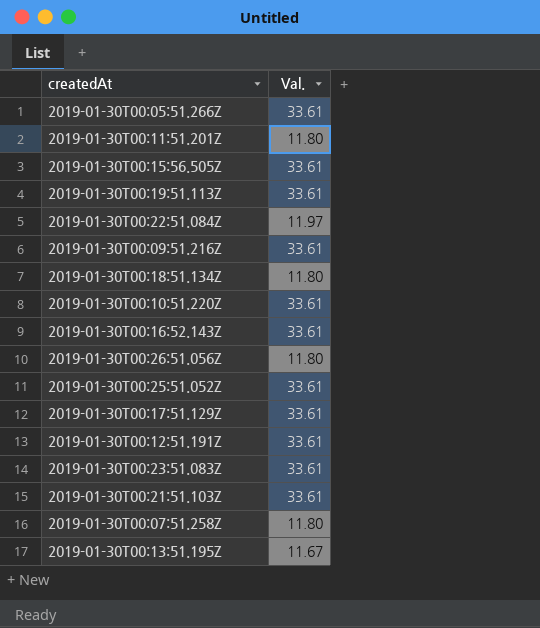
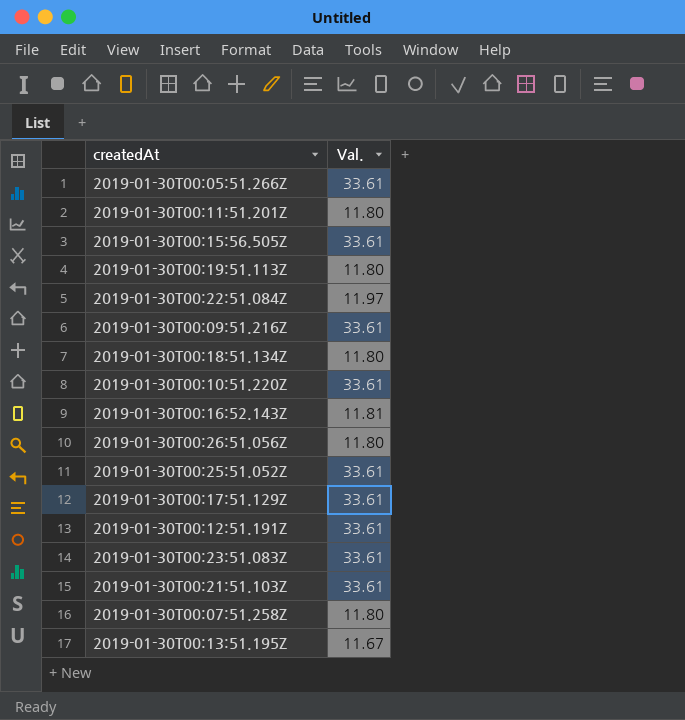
2019-01-30T00:19:51.113Z | Val.: 33.61 -> 11.80
2019-01-30T00:16:52.143Z | Val.: 33.61 -> 11.81

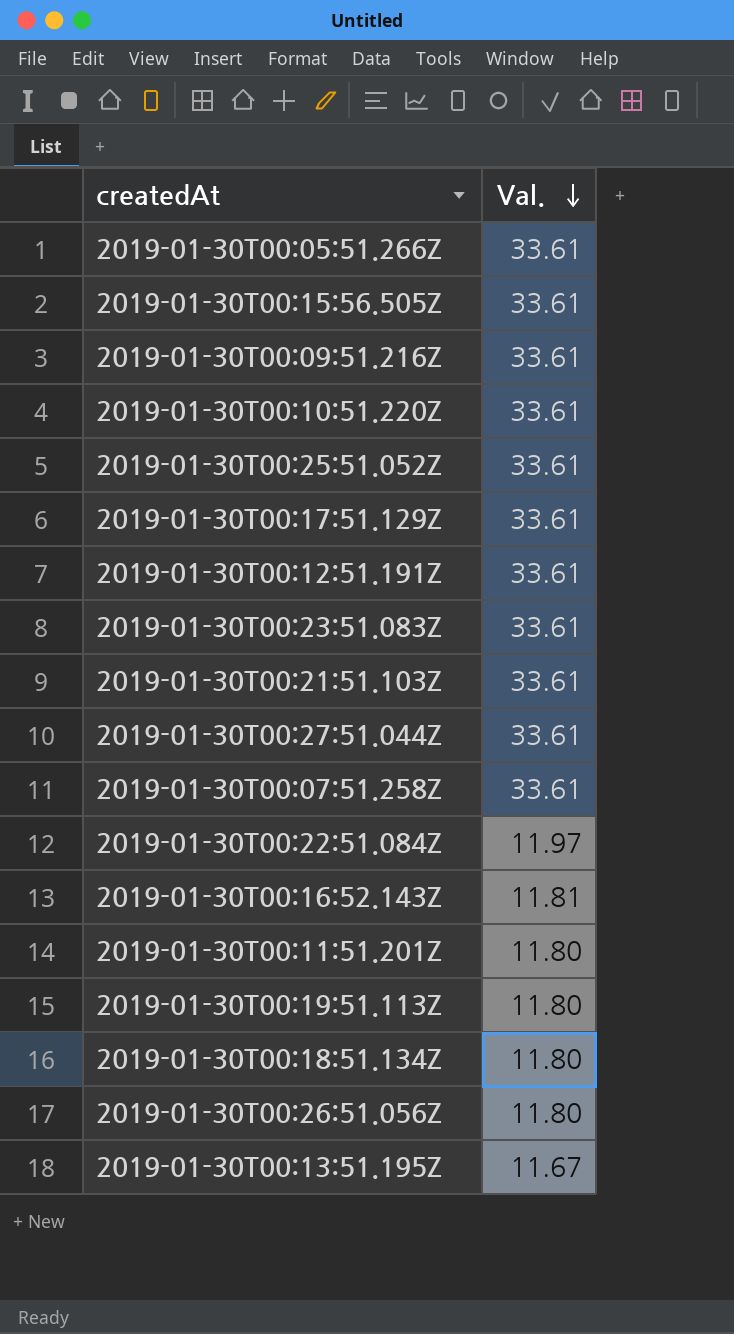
row order: none -> Val. descending
row 2019-01-30T00:27:51.044Z: none -> 33.61
2019-01-30T00:07:51.258Z | Val.: 11.80 -> 33.61

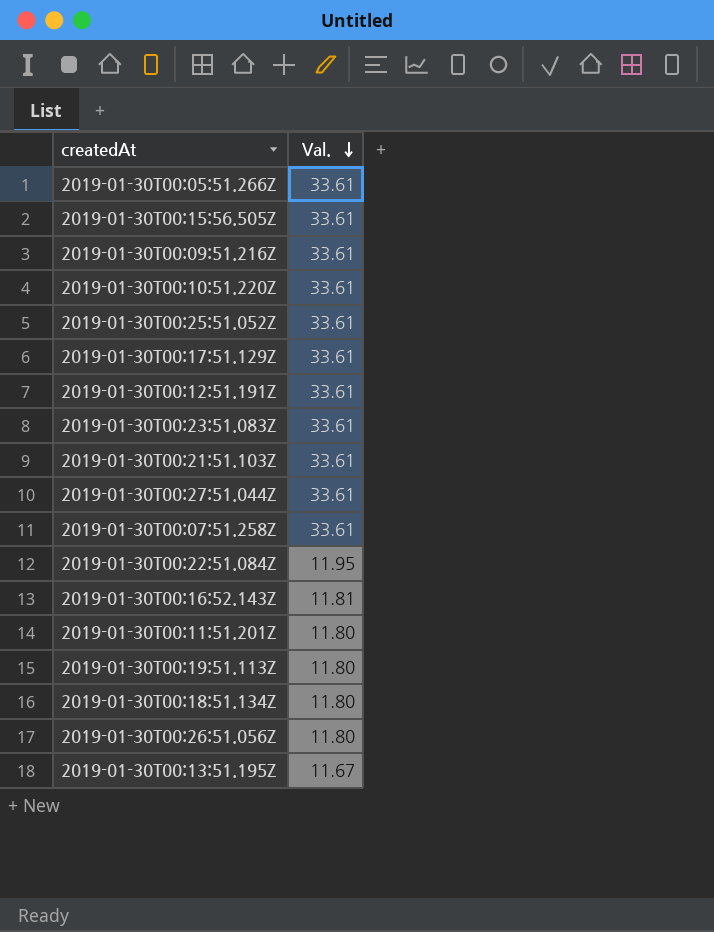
2019-01-30T00:22:51.084Z | Val.: 11.97 -> 11.95

